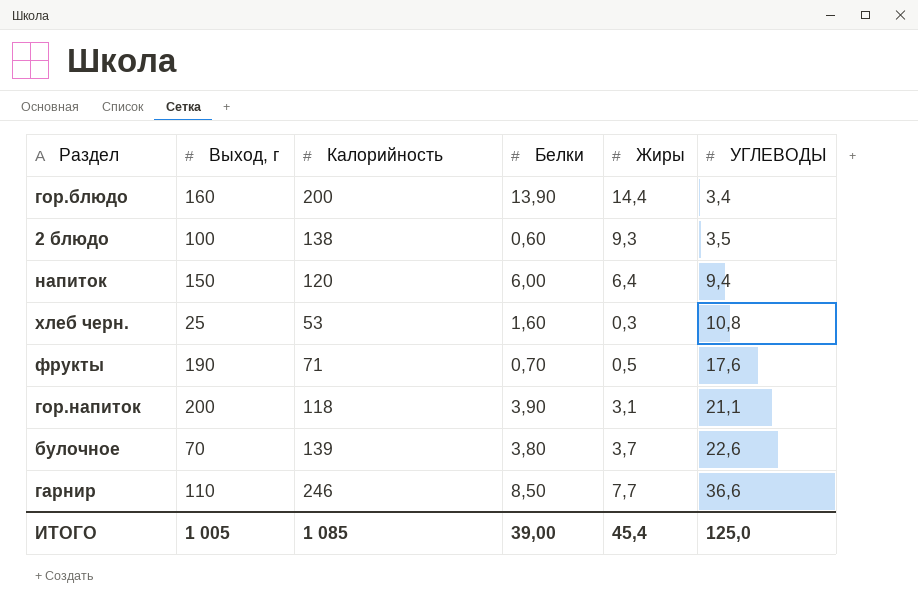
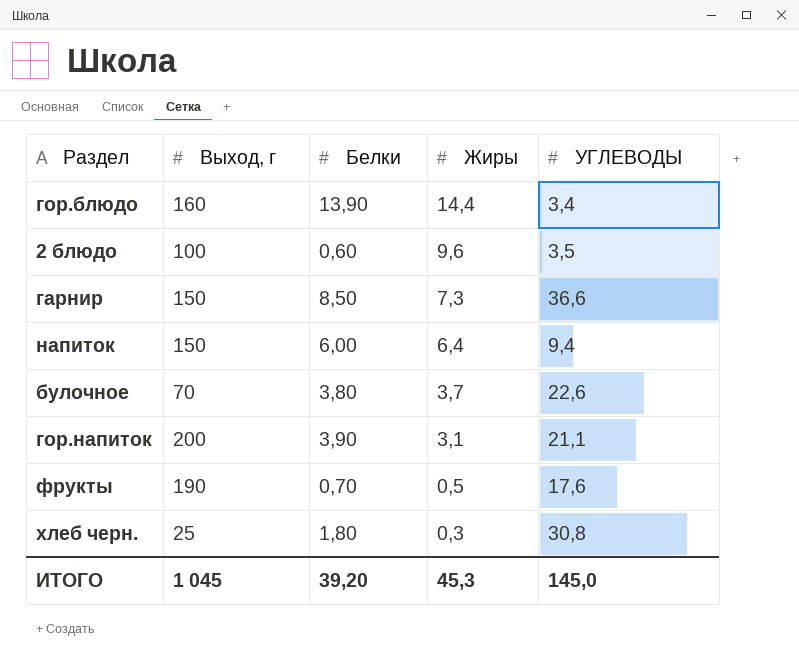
row order: УГЛЕВОДЫ ascending -> Жиры descending
column Калорийность | position: 3 -> none
2 блюдо | Жиры: 9,3 -> 9,6
гарнир | Выход, г: 110 -> 150
гарнир | Жиры: 7,7 -> 7,3
хлеб черн. | Белки: 1,60 -> 1,80
хлеб черн. | УГЛЕВОДЫ: 10,8 -> 30,8
ИТОГО | Выход, г: 1 005 -> 1 045
ИТОГО | Белки: 39,00 -> 39,20
ИТОГО | Жиры: 45,4 -> 45,3
ИТОГО | УГЛЕВОДЫ: 125,0 -> 145,0

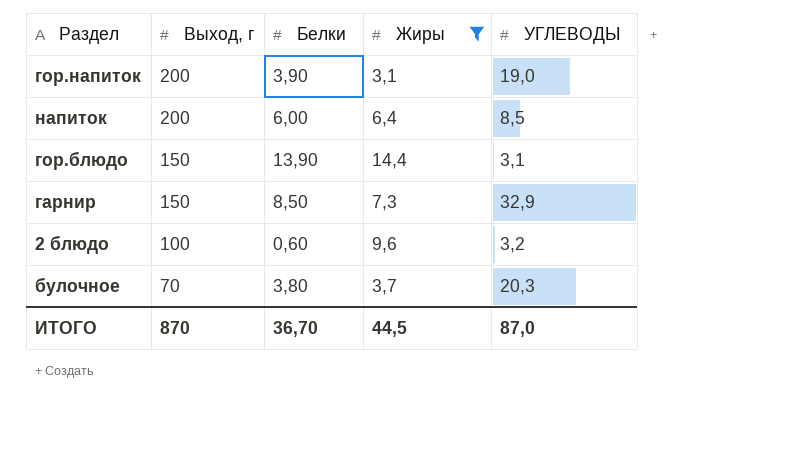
filter: none -> Жиры >= 3,1
row order: Жиры descending -> Выход, г descending
гор.напиток | УГЛЕВОДЫ: 21,1 -> 19,0
напиток | Выход, г: 150 -> 200
напиток | УГЛЕВОДЫ: 9,4 -> 8,5
гор.блюдо | Выход, г: 160 -> 150
гор.блюдо | УГЛЕВОДЫ: 3,4 -> 3,1
гарнир | УГЛЕВОДЫ: 36,6 -> 32,9
2 блюдо | УГЛЕВОДЫ: 3,5 -> 3,2
булочное | УГЛЕВОДЫ: 22,6 -> 20,3
ИТОГО | Выход, г: 1 045 -> 870
ИТОГО | Белки: 39,20 -> 36,70
ИТОГО | Жиры: 45,3 -> 44,5
ИТОГО | УГЛЕВОДЫ: 145,0 -> 87,0

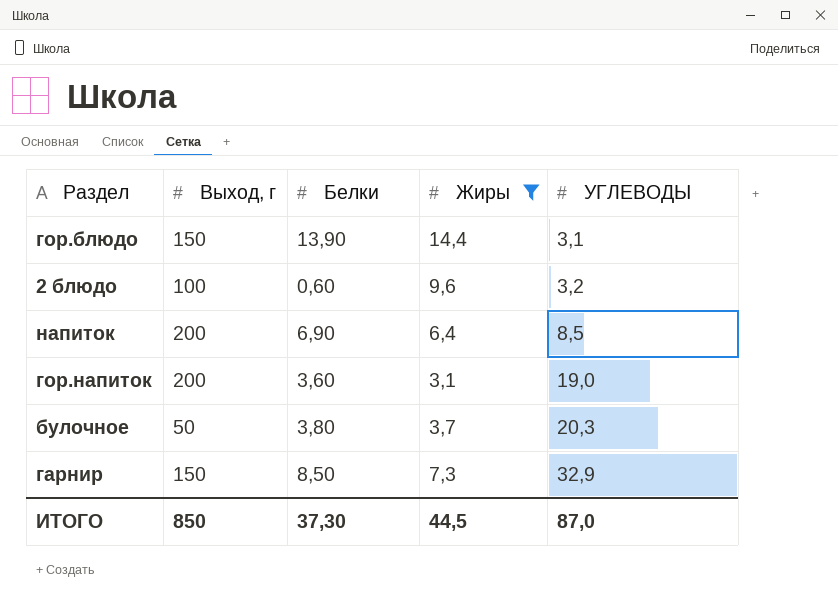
row order: Выход, г descending -> УГЛЕВОДЫ ascending
напиток | Белки: 6,00 -> 6,90
гор.напиток | Белки: 3,90 -> 3,60
булочное | Выход, г: 70 -> 50
ИТОГО | Выход, г: 870 -> 850
ИТОГО | Белки: 36,70 -> 37,30

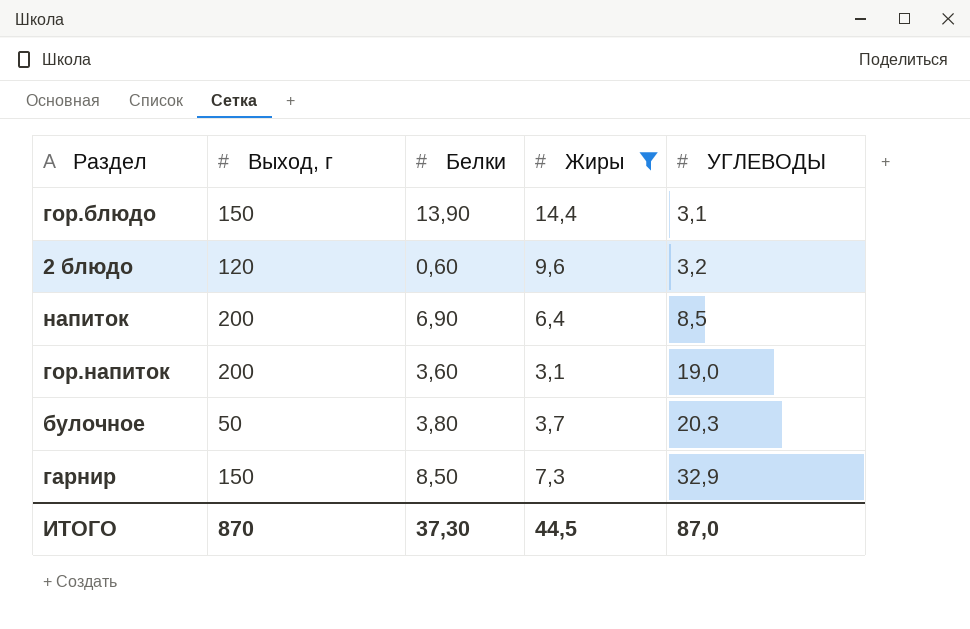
2 блюдо | Выход, г: 100 -> 120
ИТОГО | Выход, г: 850 -> 870

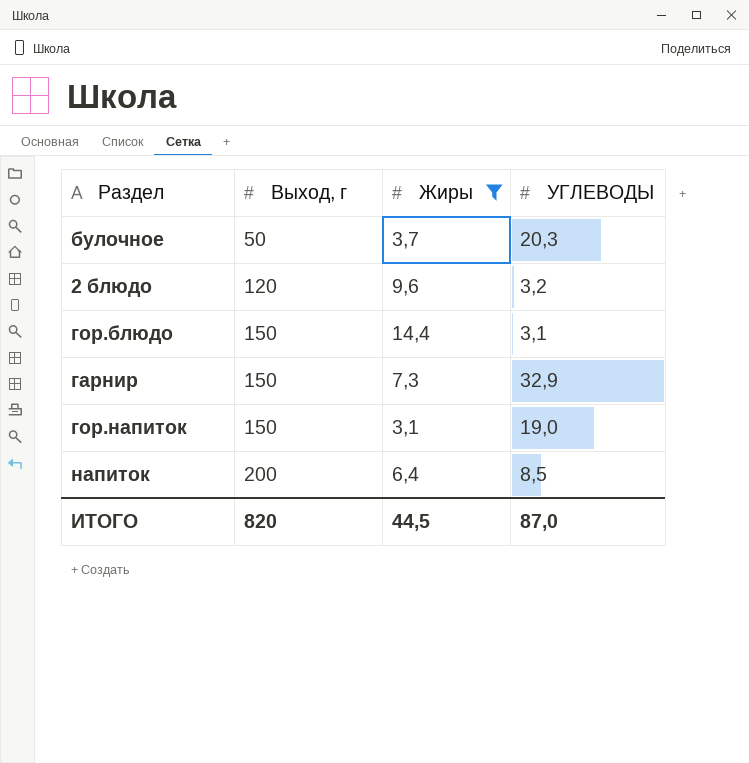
row order: УГЛЕВОДЫ ascending -> Выход, г ascending
column Белки | position: 3 -> none
гор.напиток | Выход, г: 200 -> 150
ИТОГО | Выход, г: 870 -> 820

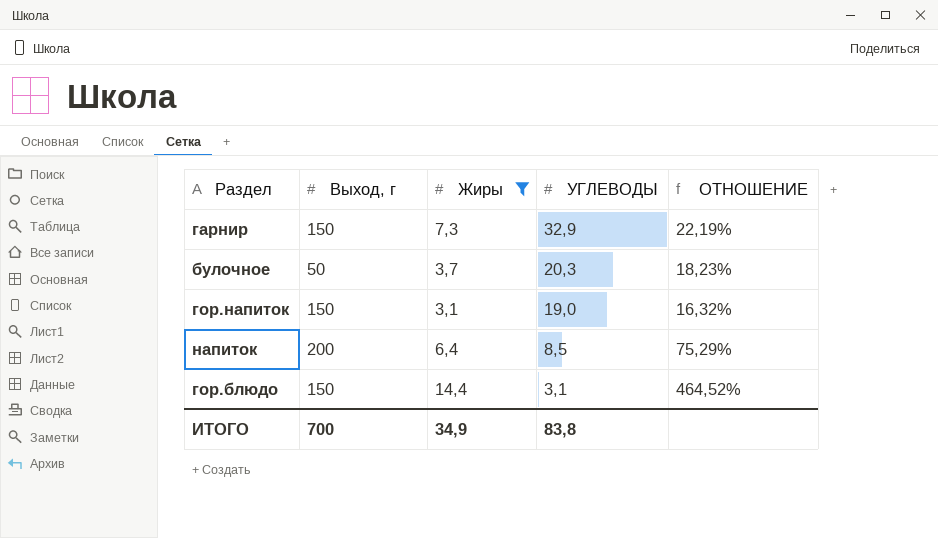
row order: Выход, г ascending -> УГЛЕВОДЫ descending
column ОТНОШЕНИЕ | formula: none -> [Жиры] / [УГЛЕВОДЫ]
row 2 блюдо: 120 | 9,6 | 3,2 -> none
ИТОГО | Выход, г: 820 -> 700
ИТОГО | Жиры: 44,5 -> 34,9
ИТОГО | УГЛЕВОДЫ: 87,0 -> 83,8

